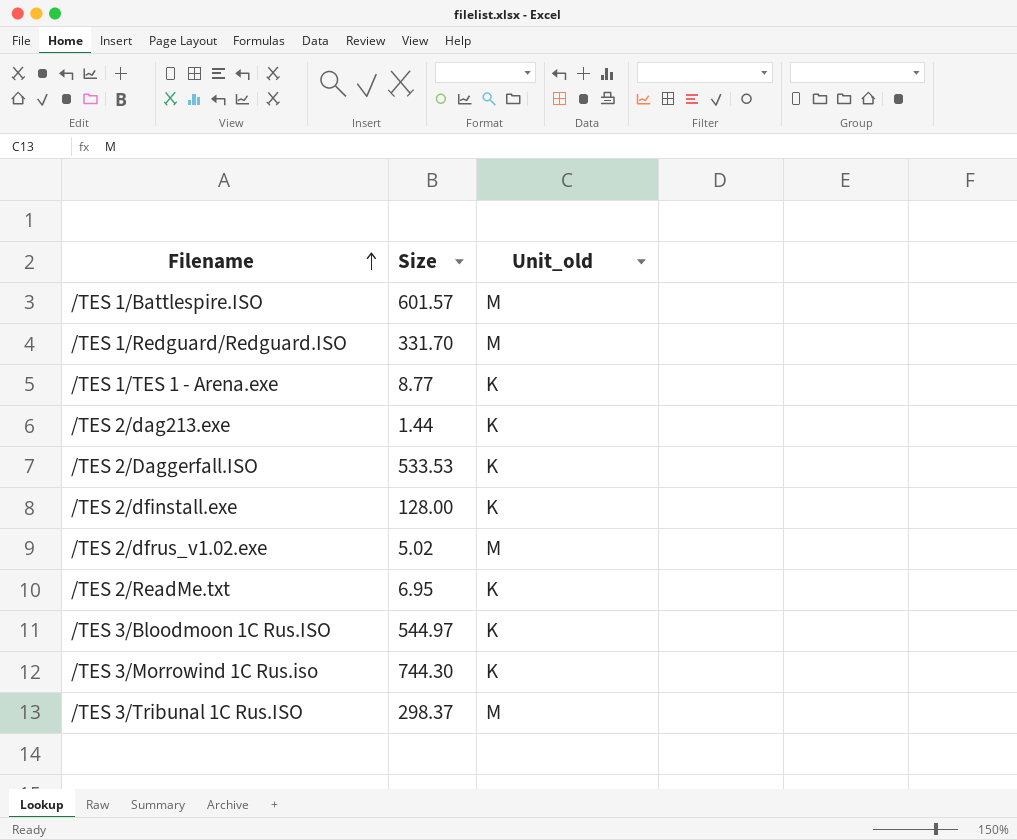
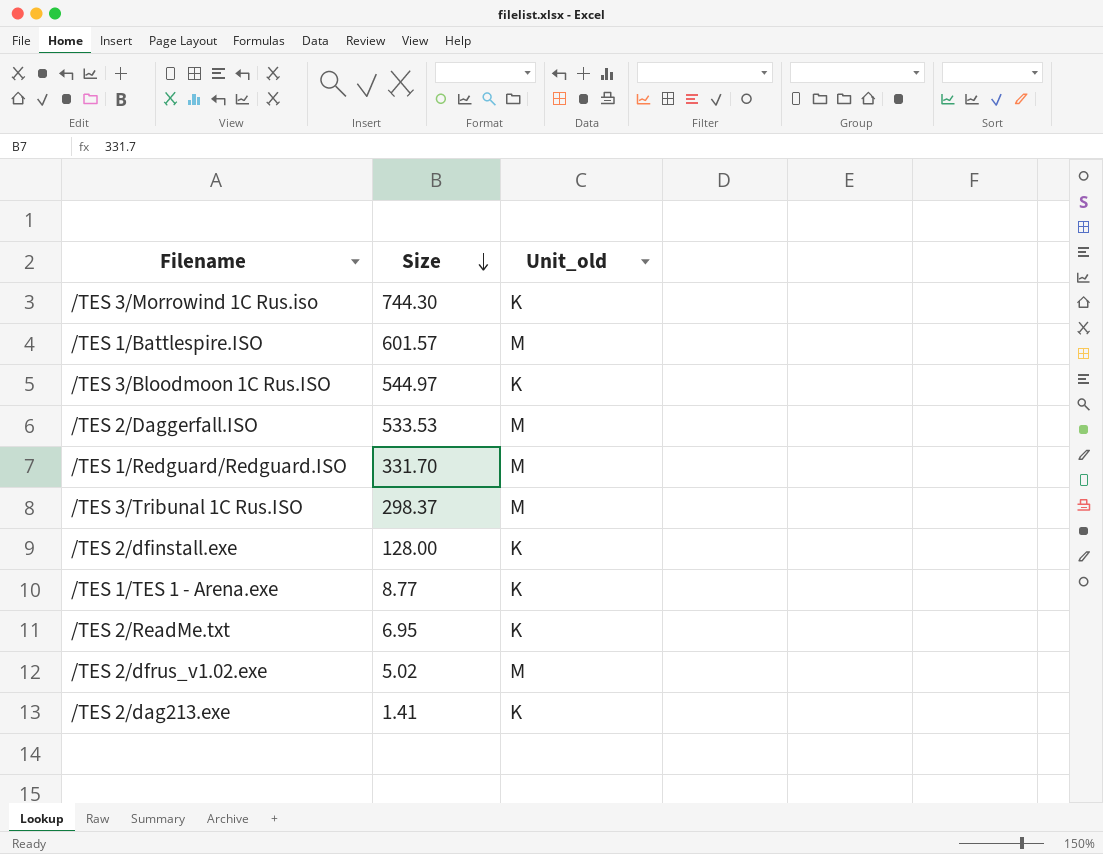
row order: Filename ascending -> Size descending
/TES 2/Daggerfall.ISO | Unit_old: K -> M
/TES 2/dag213.exe | Size: 1.44 -> 1.41

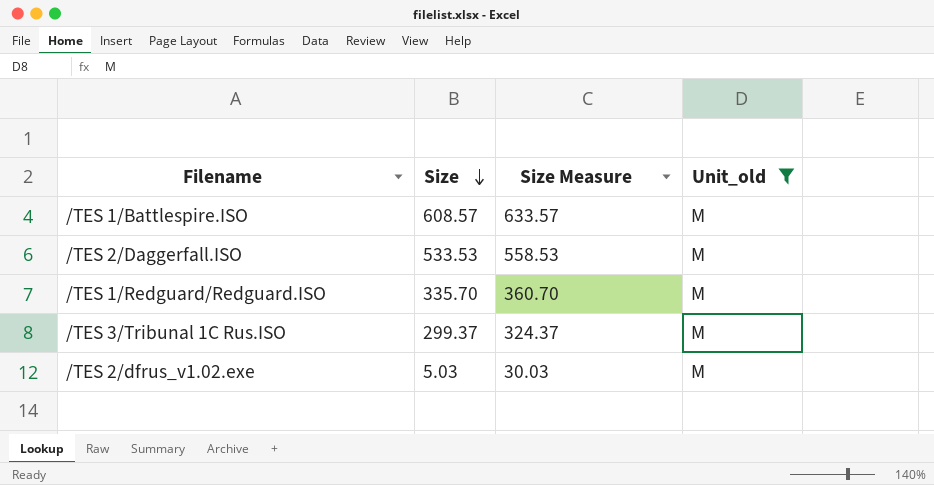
filter: none -> Unit_old = M
column Size Measure | formula: none -> [Size] + 25
/TES 1/Battlespire.ISO | Size: 601.57 -> 608.57
/TES 1/Redguard/Redguard.ISO | Size: 331.70 -> 335.70
/TES 3/Tribunal 1C Rus.ISO | Size: 298.37 -> 299.37
/TES 2/dfrus_v1.02.exe | Size: 5.02 -> 5.03

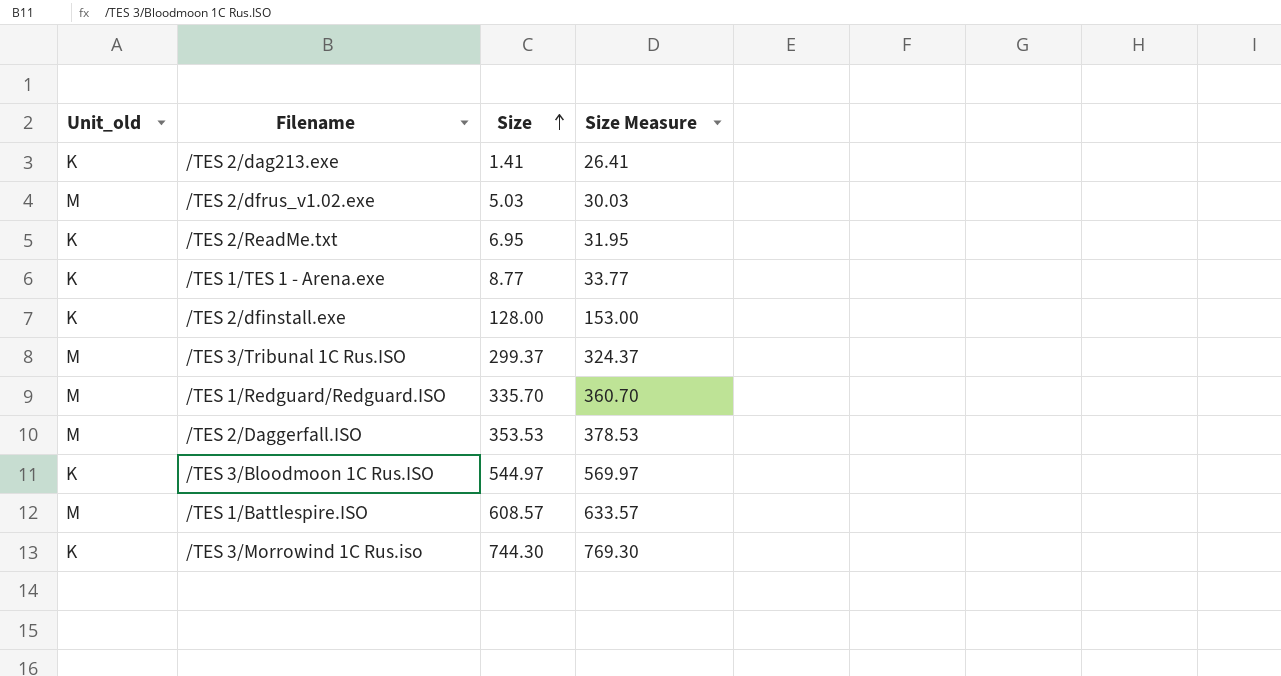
filter: Unit_old = M -> none
row order: Size descending -> Size ascending
column Unit_old | position: 4 -> 1
/TES 2/Daggerfall.ISO | Size: 533.53 -> 353.53
/TES 2/Daggerfall.ISO | Size Measure: 558.53 -> 378.53

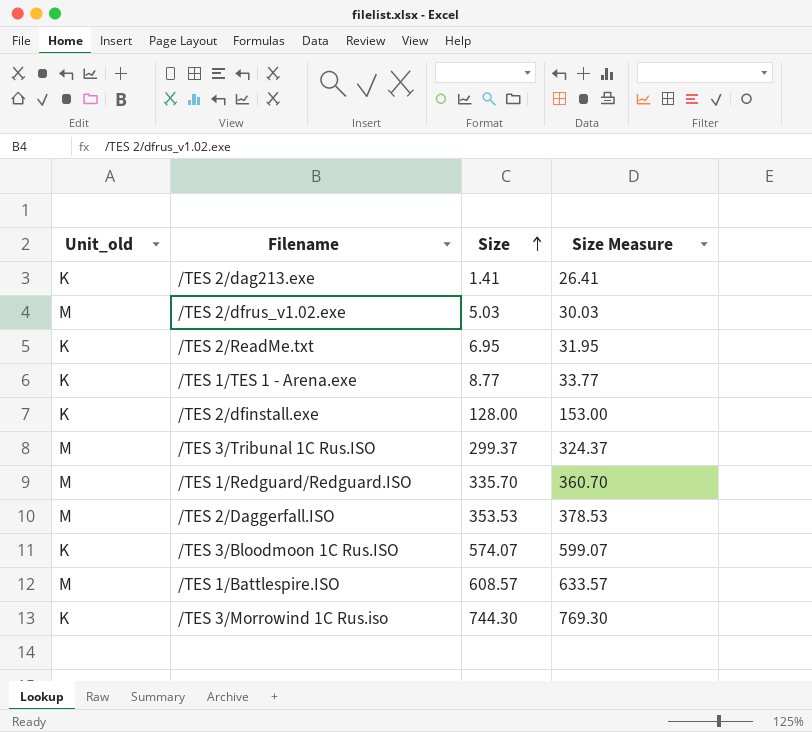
/TES 3/Bloodmoon 1C Rus.ISO | Size: 544.97 -> 574.07
/TES 3/Bloodmoon 1C Rus.ISO | Size Measure: 569.97 -> 599.07

